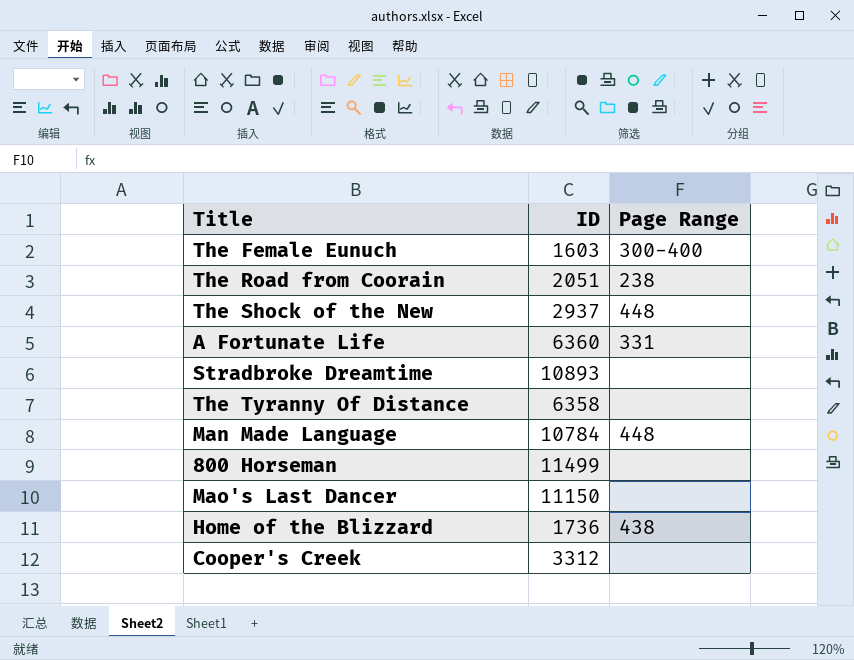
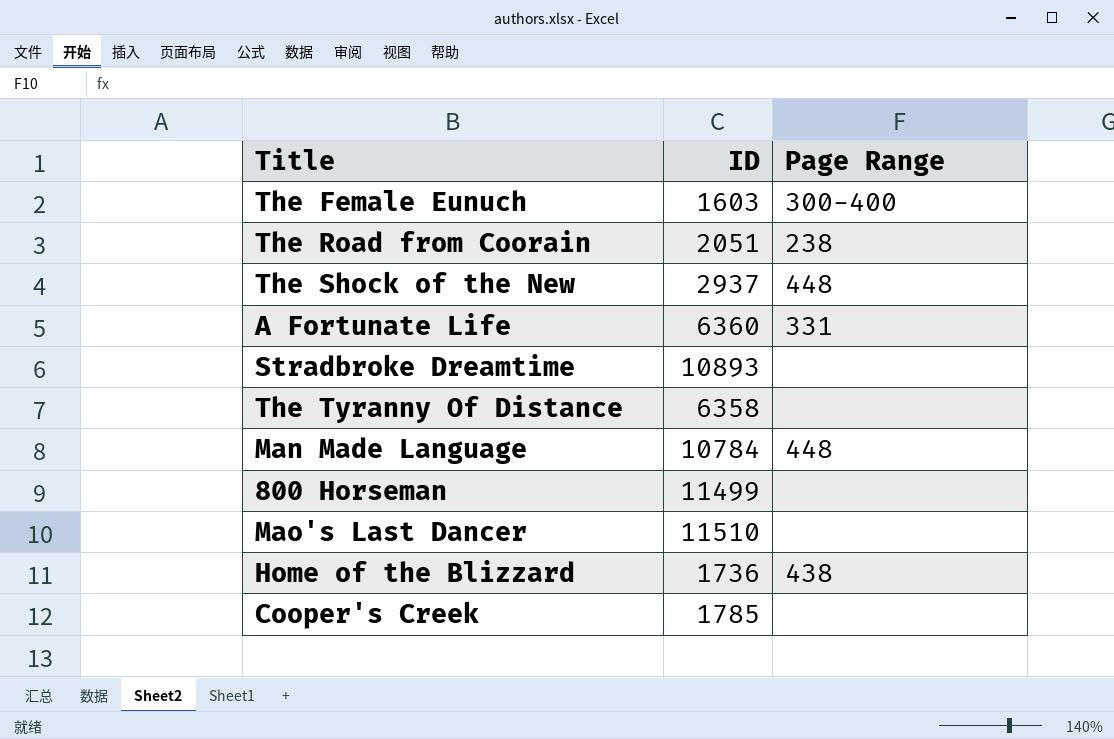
Mao's Last Dancer | ID: 11150 -> 11510
Cooper's Creek | ID: 3312 -> 1785

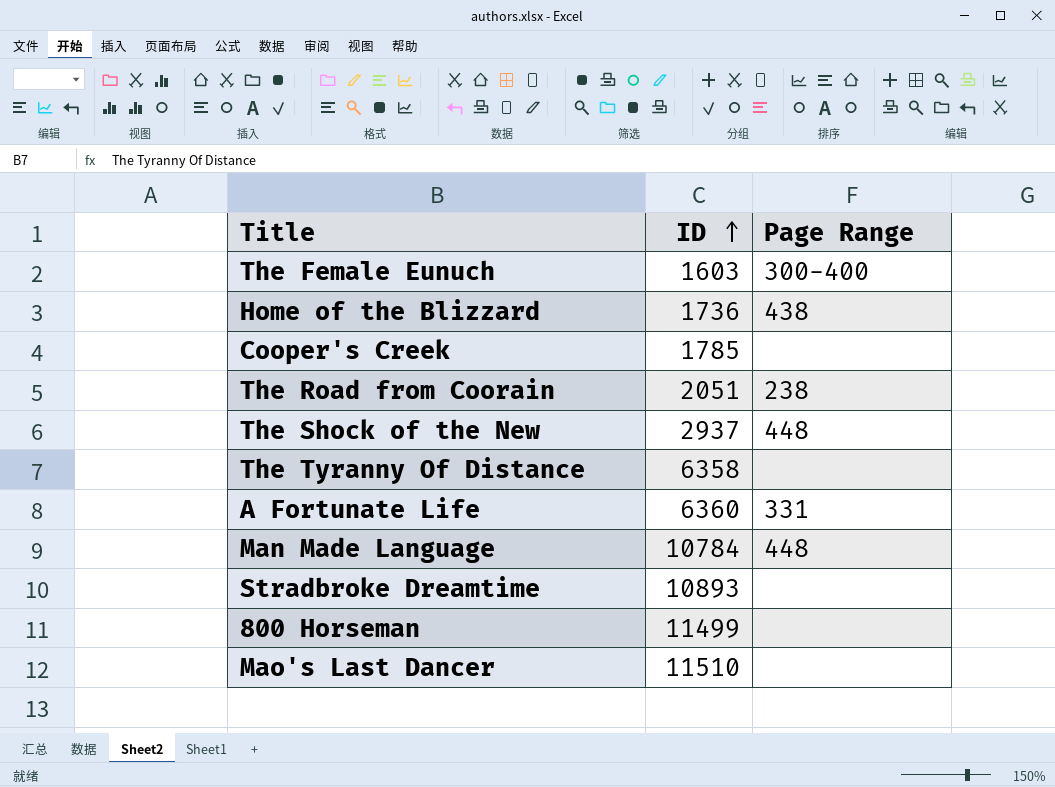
row order: none -> ID ascending

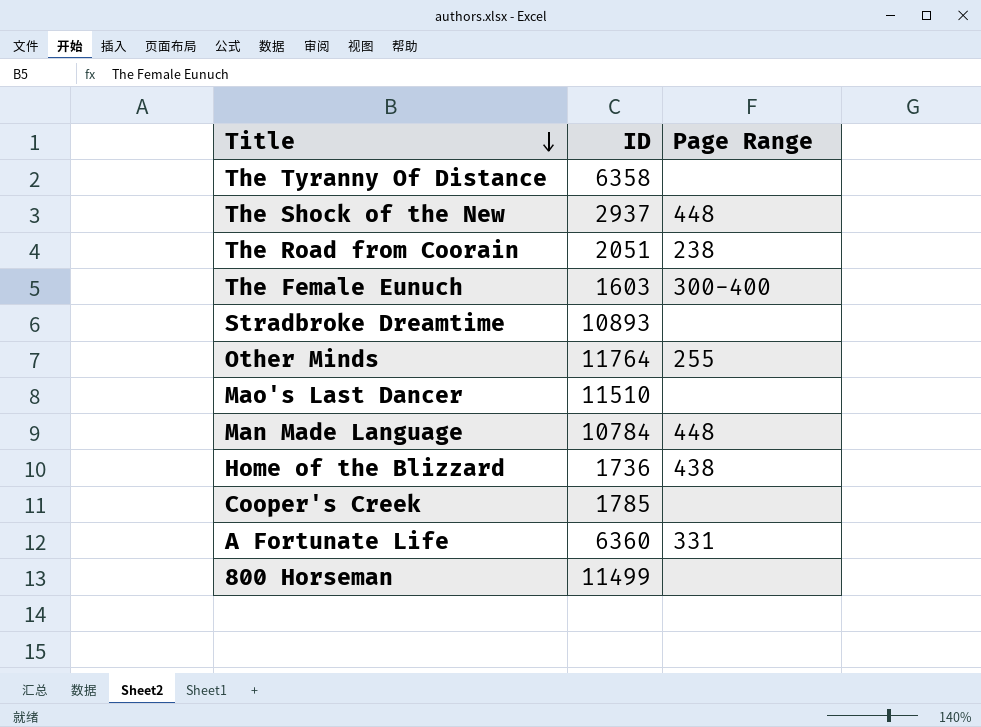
row order: ID ascending -> Title descending
row Other Minds: none -> 11764 | 255

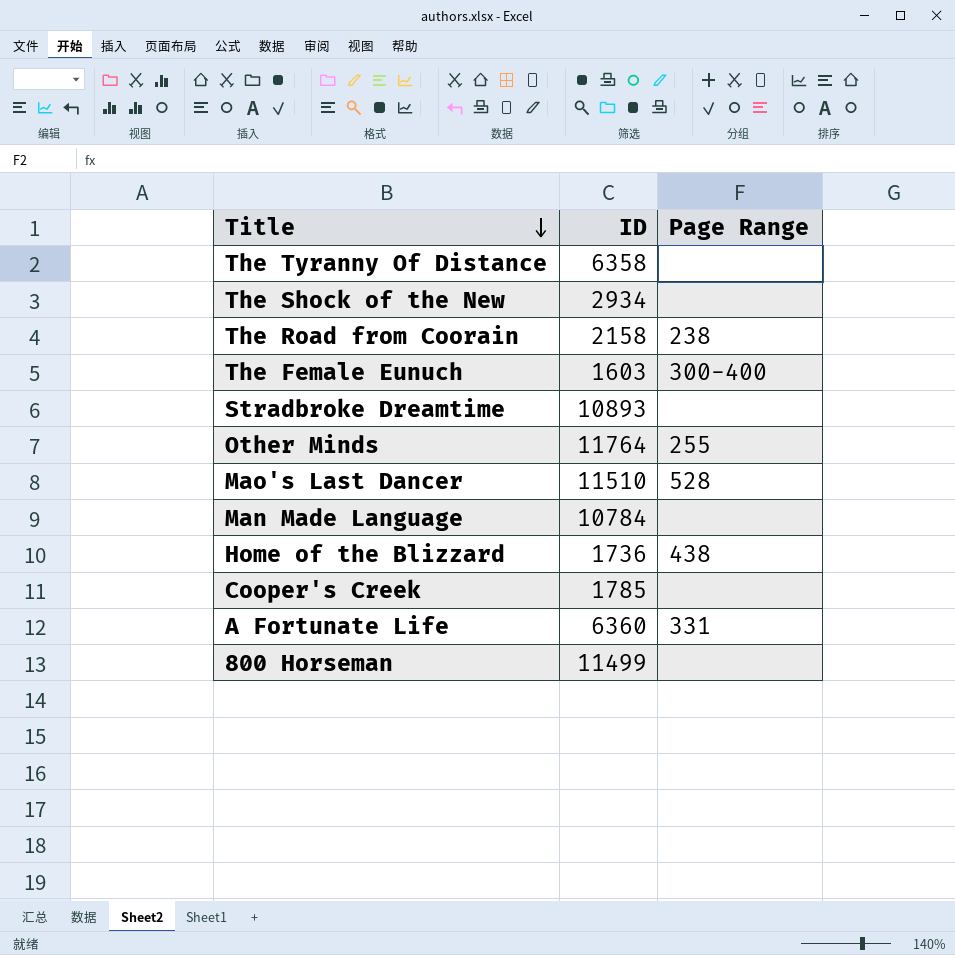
The Shock of the New | ID: 2937 -> 2934
The Shock of the New | Page Range: 448 -> none
The Road from Coorain | ID: 2051 -> 2158
Mao's Last Dancer | Page Range: none -> 528
Man Made Language | Page Range: 448 -> none

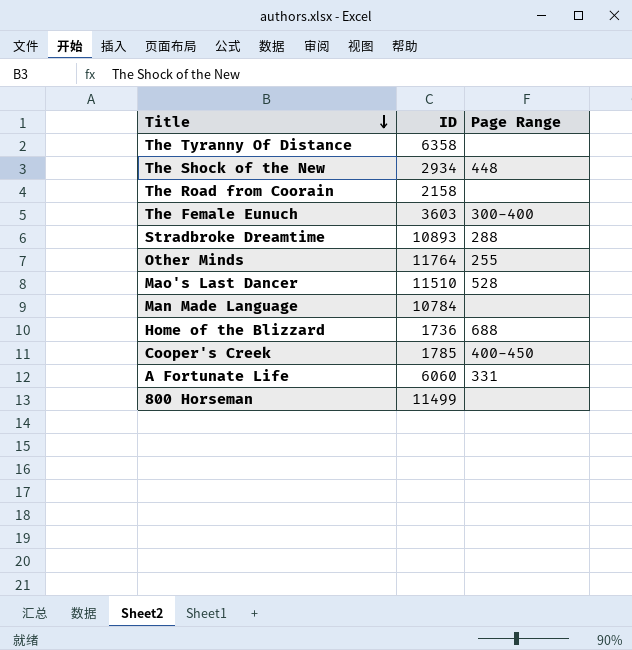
The Shock of the New | Page Range: none -> 448
The Road from Coorain | Page Range: 238 -> none
The Female Eunuch | ID: 1603 -> 3603
Stradbroke Dreamtime | Page Range: none -> 288
Home of the Blizzard | Page Range: 438 -> 688
Cooper's Creek | Page Range: none -> 400-450
A Fortunate Life | ID: 6360 -> 6060

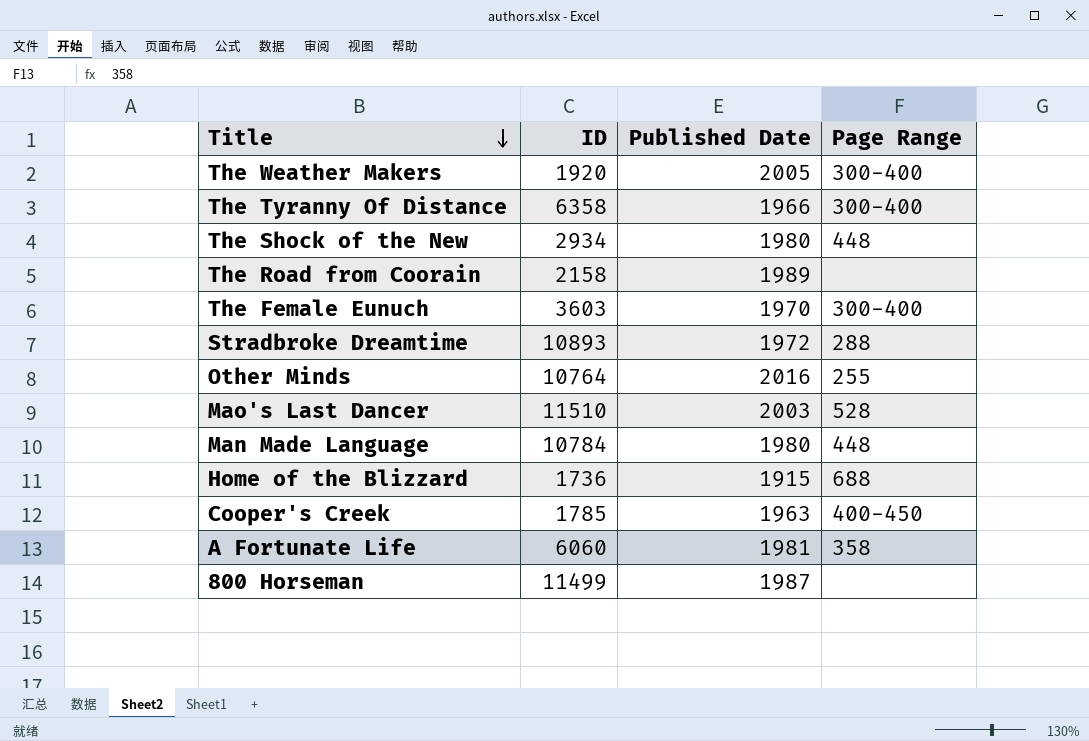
column Published Date | position: none -> 3
row The Weather Makers: none -> 1920 | 2005 | 300-400
The Tyranny Of Distance | Page Range: none -> 300-400
Other Minds | ID: 11764 -> 10764
Man Made Language | Page Range: none -> 448
A Fortunate Life | Page Range: 331 -> 358

